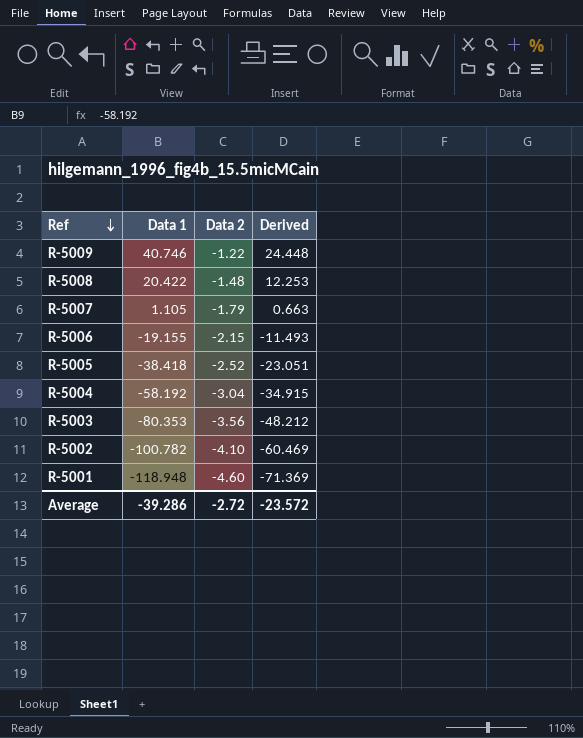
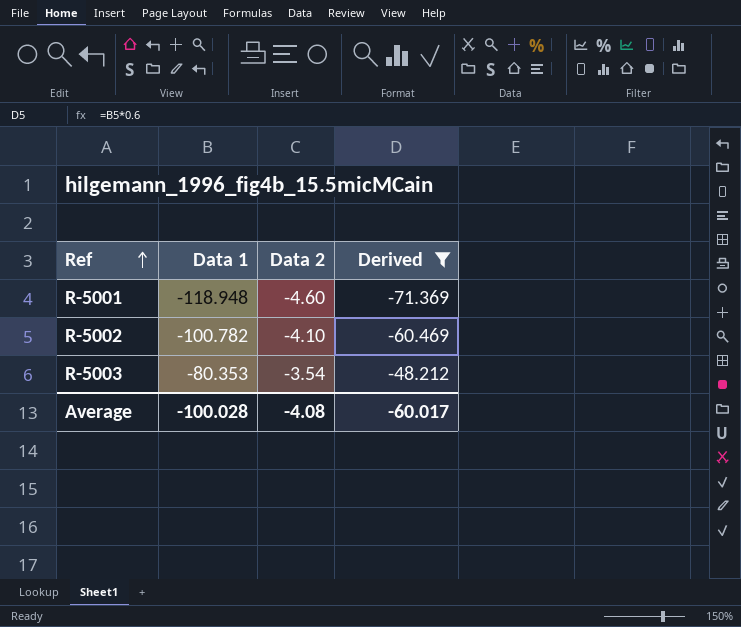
filter: none -> Derived <= -48.212
row order: Ref descending -> Ref ascending
R-5003 | Data 2: -3.56 -> -3.54
Average | Data 1: -39.286 -> -100.028
Average | Data 2: -2.72 -> -4.08
Average | Derived: -23.572 -> -60.017

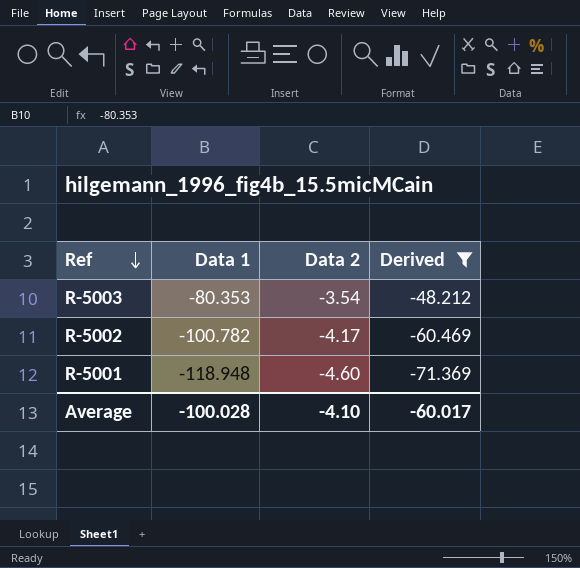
row order: Ref ascending -> Ref descending
R-5002 | Data 2: -4.10 -> -4.17
Average | Data 2: -4.08 -> -4.10

